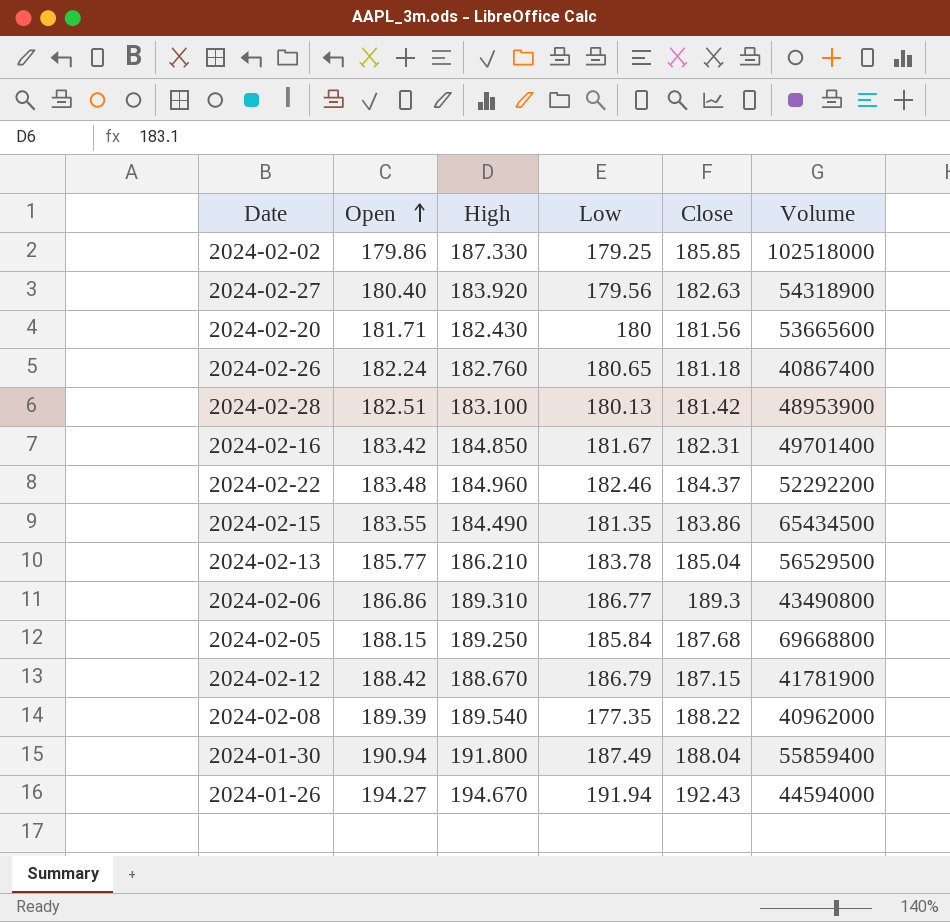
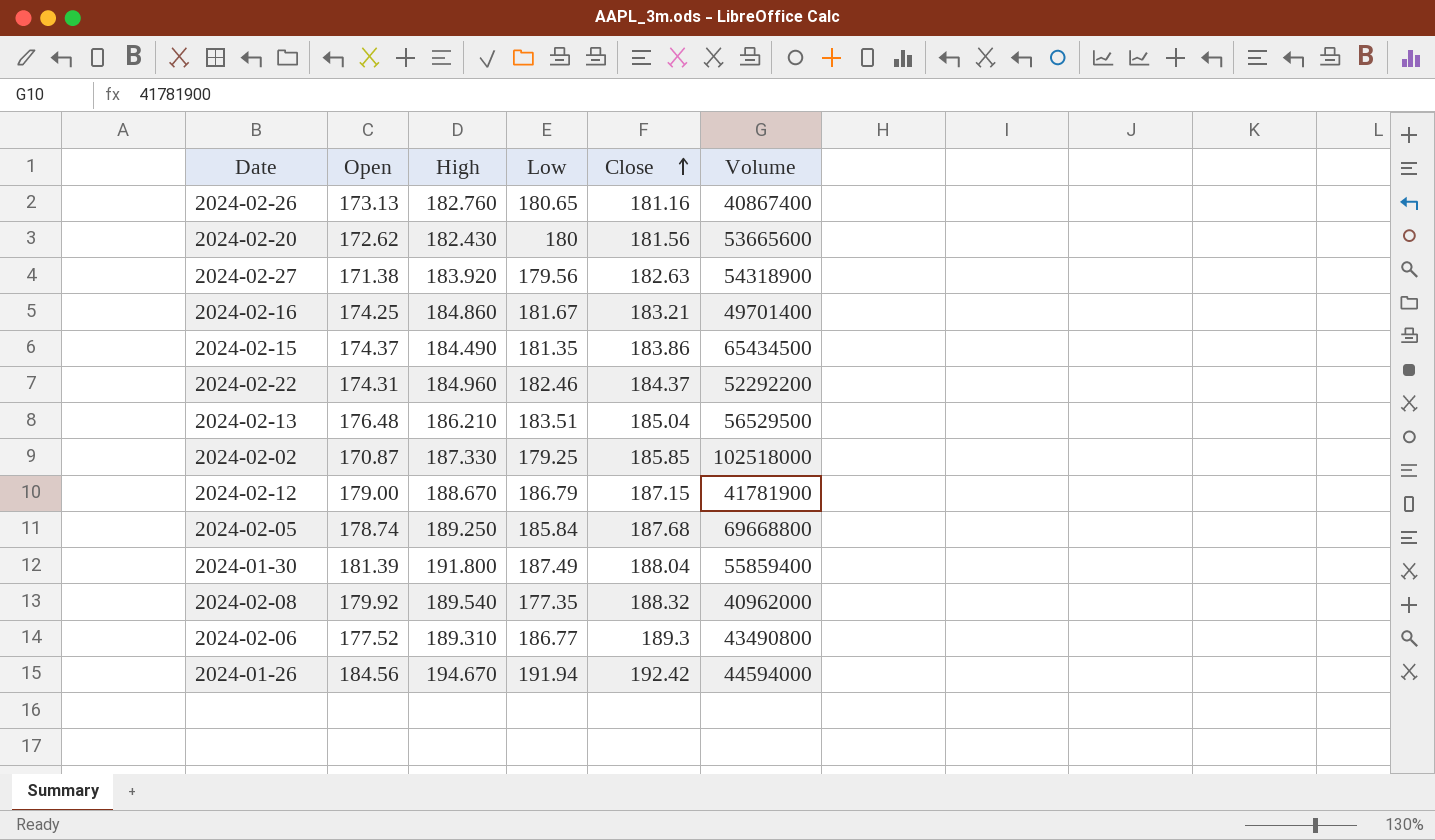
row order: Open ascending -> Close ascending
row 2024-02-28: 182.51 | 183.100 | 180.13 | 181.42 | 48953900 -> none
2024-02-26 | Open: 182.24 -> 173.13
2024-02-26 | Close: 181.18 -> 181.16
2024-02-20 | Open: 181.71 -> 172.62
2024-02-27 | Open: 180.40 -> 171.38
2024-02-16 | Open: 183.42 -> 174.25
2024-02-16 | High: 184.850 -> 184.860
2024-02-16 | Close: 182.31 -> 183.21
2024-02-15 | Open: 183.55 -> 174.37
2024-02-22 | Open: 183.48 -> 174.31
2024-02-13 | Open: 185.77 -> 176.48
2024-02-13 | Low: 183.78 -> 183.51
2024-02-02 | Open: 179.86 -> 170.87
2024-02-12 | Open: 188.42 -> 179.00
2024-02-05 | Open: 188.15 -> 178.74
2024-01-30 | Open: 190.94 -> 181.39
2024-02-08 | Open: 189.39 -> 179.92
2024-02-08 | Close: 188.22 -> 188.32
2024-02-06 | Open: 186.86 -> 177.52
2024-01-26 | Open: 194.27 -> 184.56
2024-01-26 | Close: 192.43 -> 192.42

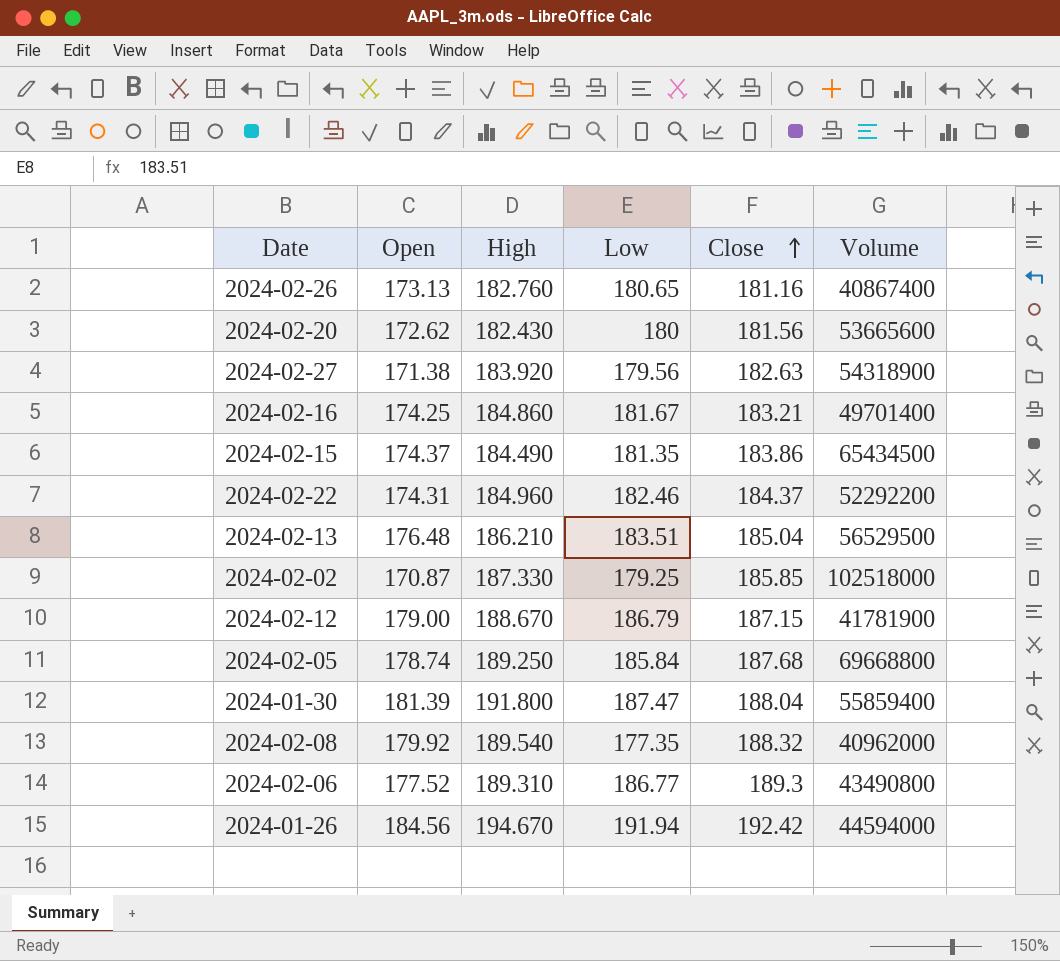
2024-01-30 | Low: 187.49 -> 187.47

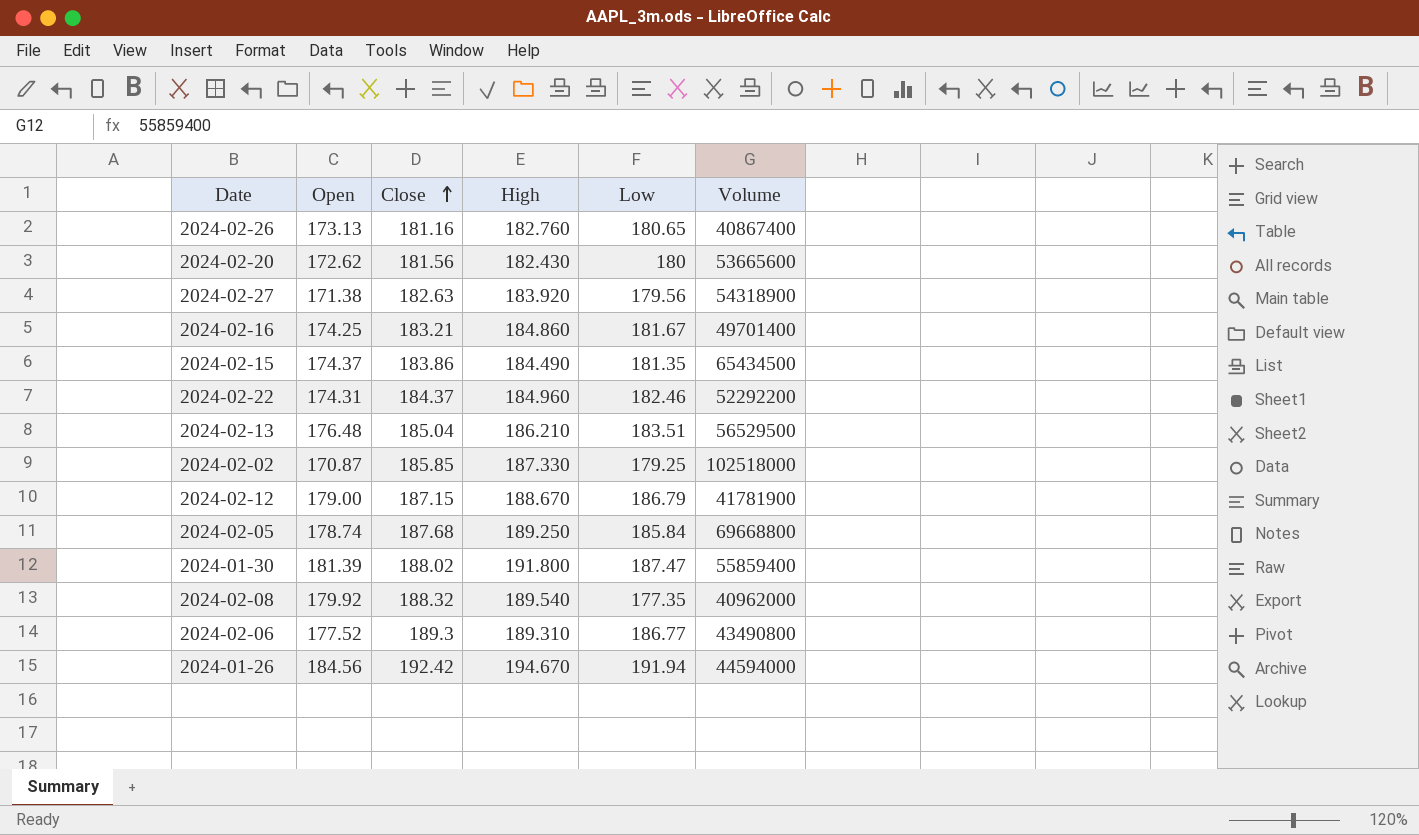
column Close | position: 5 -> 3
2024-01-30 | Close: 188.04 -> 188.02

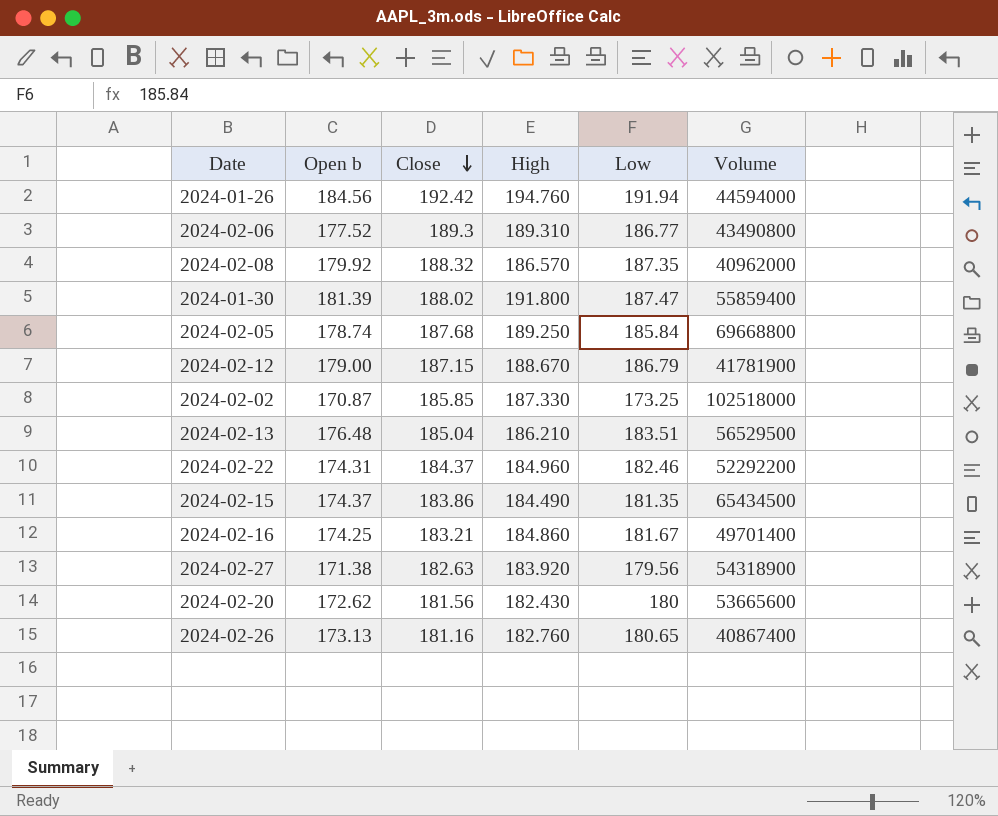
row order: Close ascending -> Close descending
column name: Open -> Open b
2024-01-26 | High: 194.670 -> 194.760
2024-02-08 | High: 189.540 -> 186.570
2024-02-08 | Low: 177.35 -> 187.35
2024-02-02 | Low: 179.25 -> 173.25

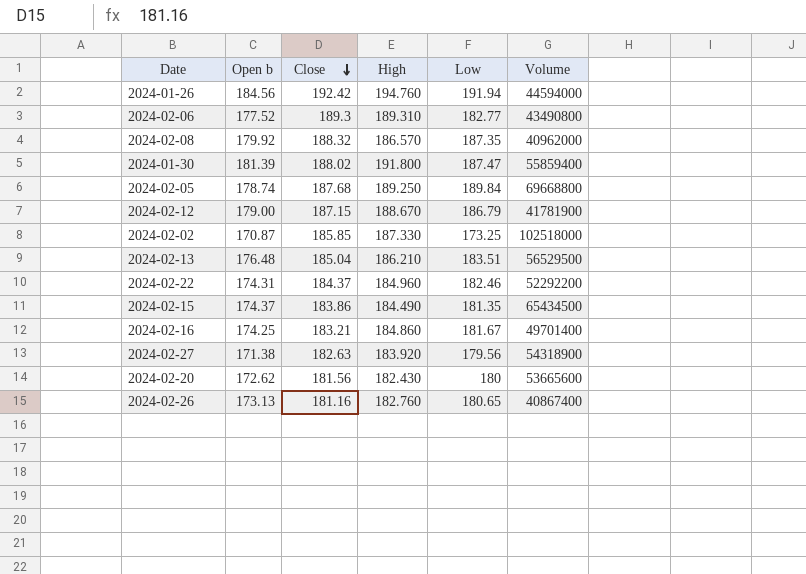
2024-02-06 | Low: 186.77 -> 182.77
2024-02-05 | Low: 185.84 -> 189.84

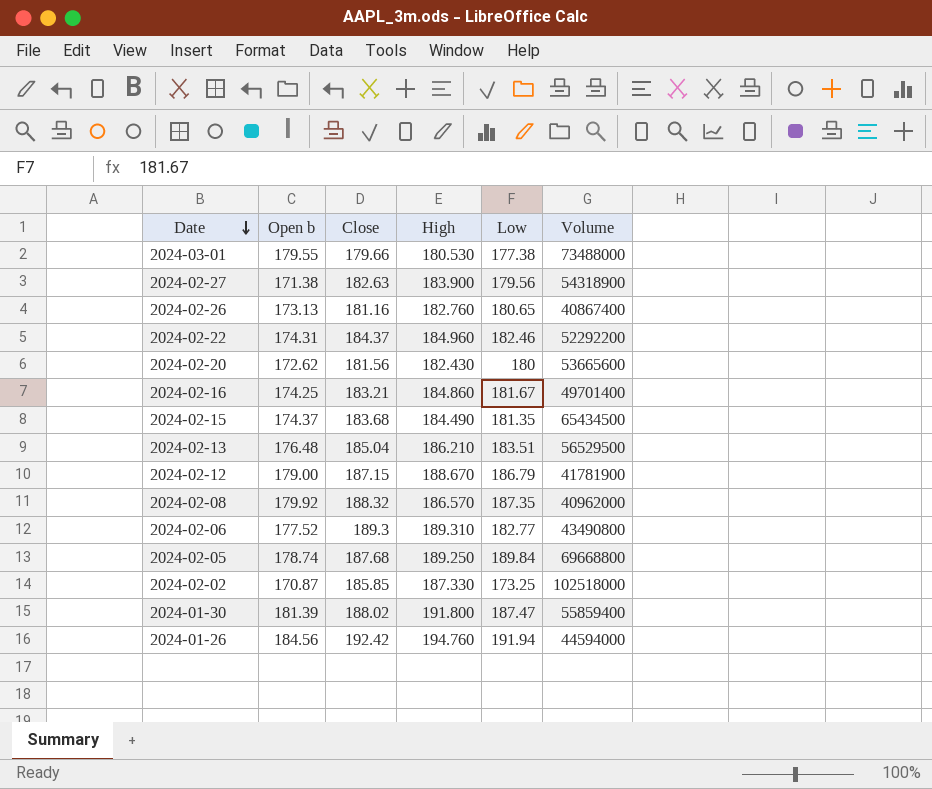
row order: Close descending -> Date descending
row 2024-03-01: none -> 179.55 | 179.66 | 180.530 | 177.38 | 73488000
2024-02-27 | High: 183.920 -> 183.900
2024-02-15 | Close: 183.86 -> 183.68

